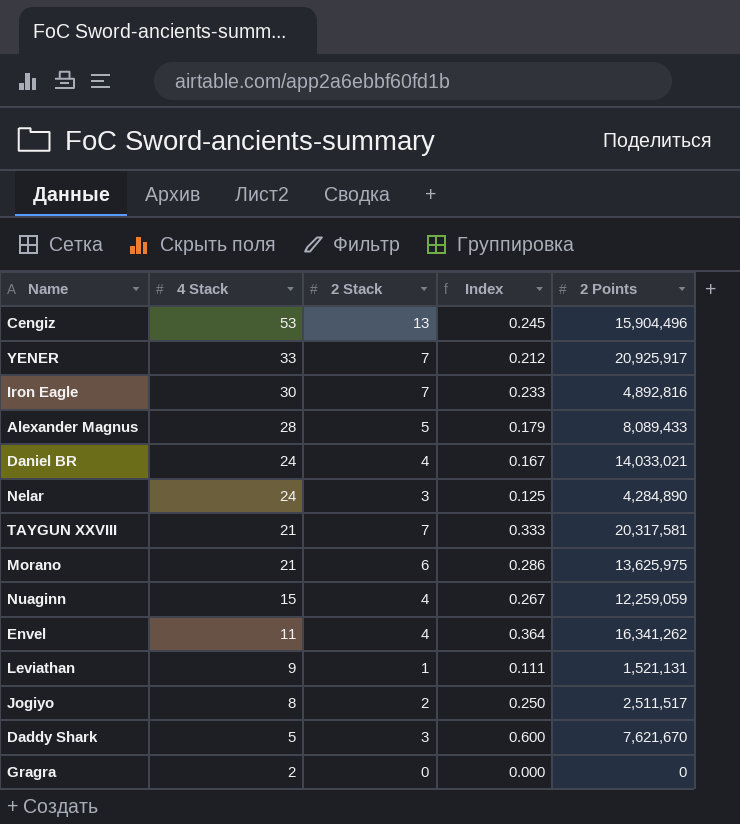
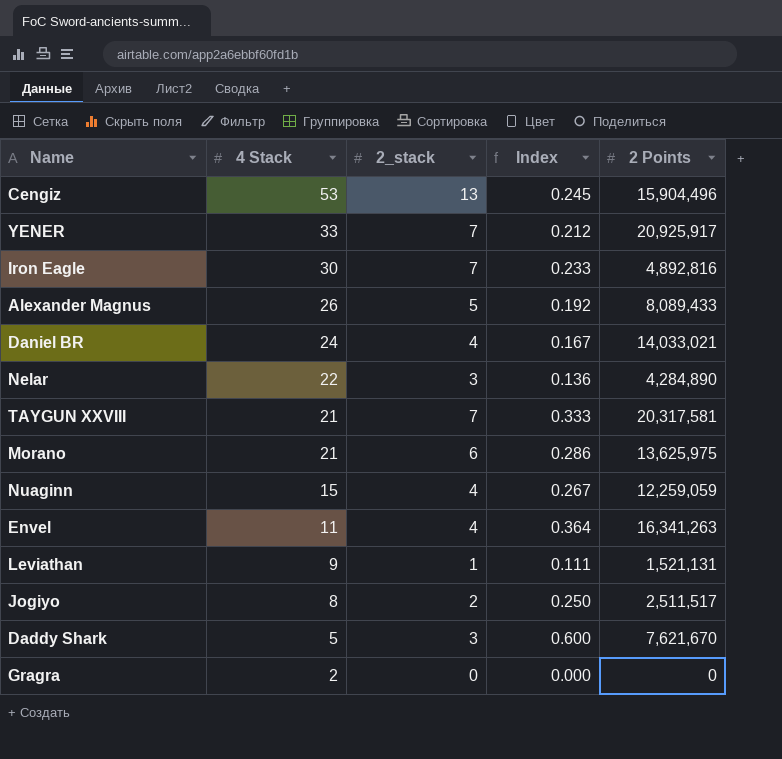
column name: 2 Stack -> 2_stack
Alexander Magnus | 4 Stack: 28 -> 26
Alexander Magnus | Index: 0.179 -> 0.192
Nelar | 4 Stack: 24 -> 22
Nelar | Index: 0.125 -> 0.136
Envel | 2 Points: 16,341,262 -> 16,341,263

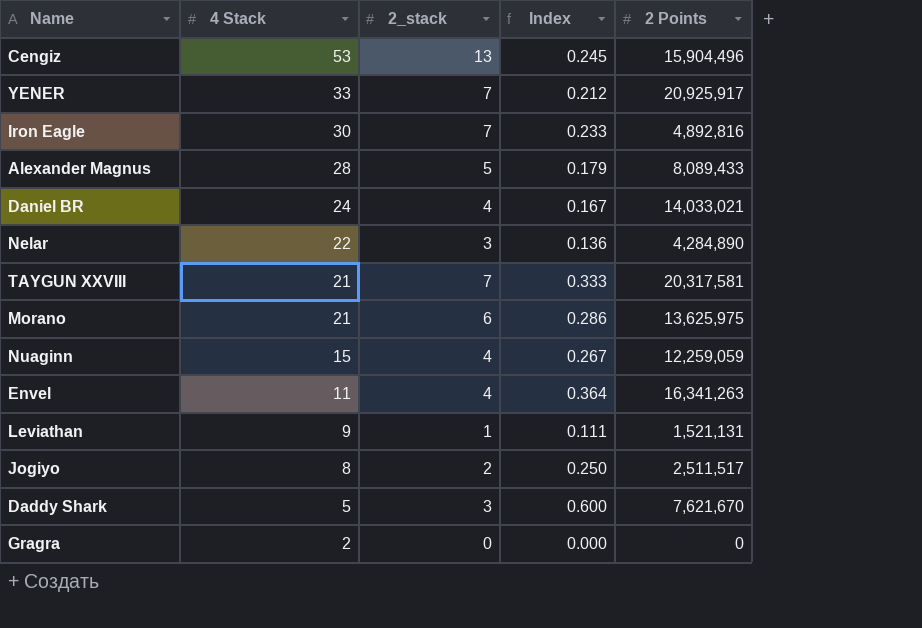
Alexander Magnus | 4 Stack: 26 -> 28
Alexander Magnus | Index: 0.192 -> 0.179

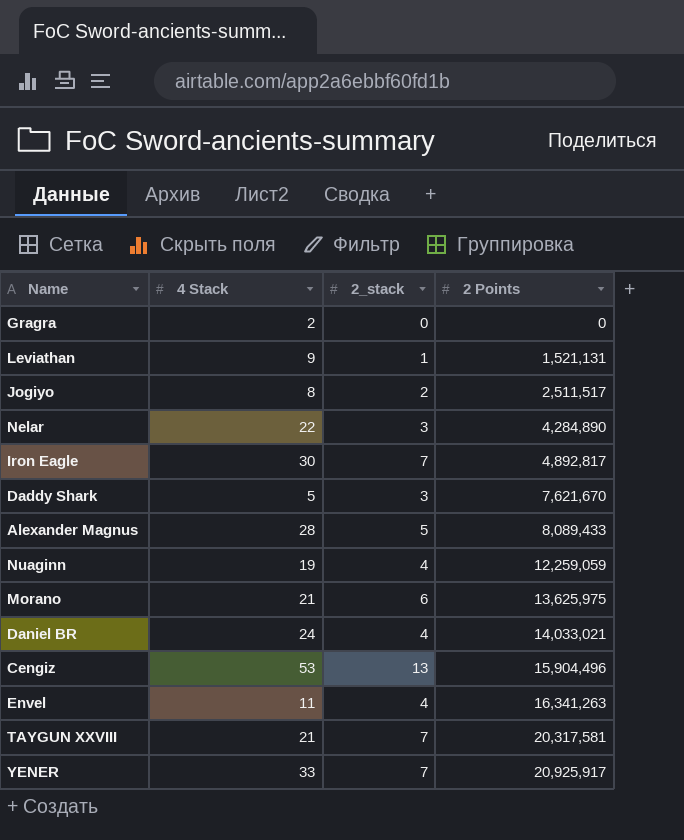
row order: 4 Stack descending -> 2 Points ascending
column Index | formula: [2_stack] / [4 Stack] -> none
Iron Eagle | 2 Points: 4,892,816 -> 4,892,817
Nuaginn | 4 Stack: 15 -> 19

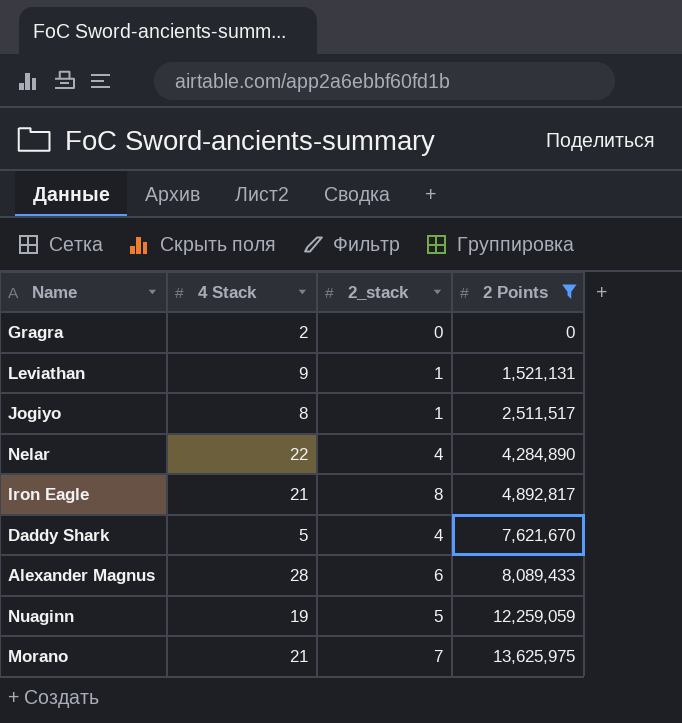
filter: none -> 2 Points <= 13,625,975
Jogiyo | 2_stack: 2 -> 1
Nelar | 2_stack: 3 -> 4
Iron Eagle | 4 Stack: 30 -> 21
Iron Eagle | 2_stack: 7 -> 8
Daddy Shark | 2_stack: 3 -> 4
Alexander Magnus | 2_stack: 5 -> 6
Nuaginn | 2_stack: 4 -> 5
Morano | 2_stack: 6 -> 7

